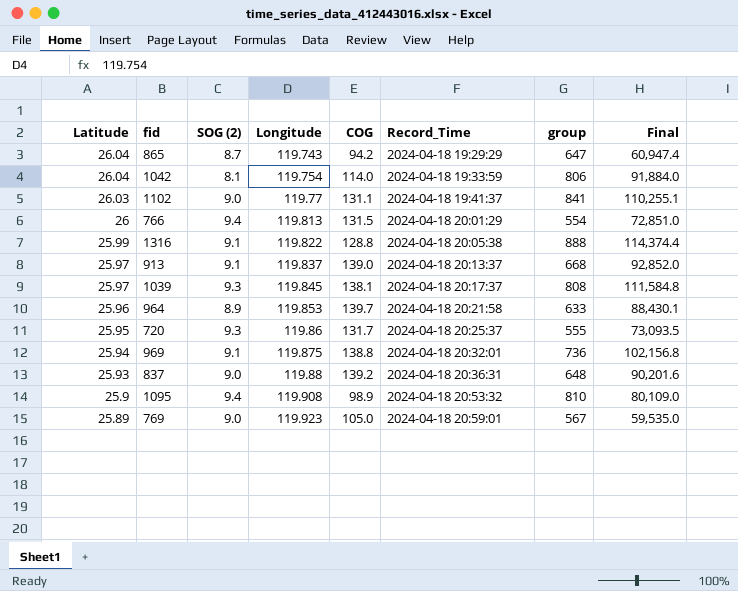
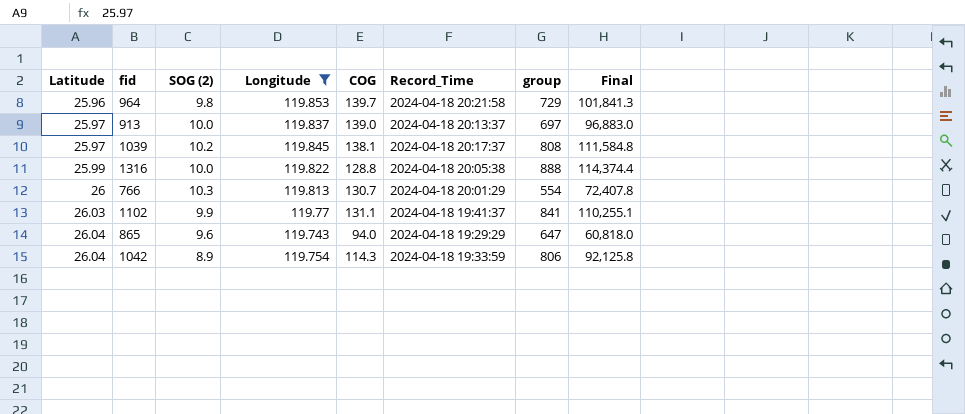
filter: none -> Longitude <= 119.853
row order: Latitude descending -> Latitude ascending
964 | SOG (2): 8.9 -> 9.8
964 | group: 633 -> 729
964 | Final: 88,430.1 -> 101,841.3
913 | SOG (2): 9.1 -> 10.0
913 | group: 668 -> 697
913 | Final: 92,852.0 -> 96,883.0
1039 | SOG (2): 9.3 -> 10.2
1316 | SOG (2): 9.1 -> 10.0
766 | SOG (2): 9.4 -> 10.3
766 | COG: 131.5 -> 130.7
766 | Final: 72,851.0 -> 72,407.8
1102 | SOG (2): 9.0 -> 9.9
865 | SOG (2): 8.7 -> 9.6
865 | COG: 94.2 -> 94.0
865 | Final: 60,947.4 -> 60,818.0
1042 | SOG (2): 8.1 -> 8.9
1042 | COG: 114.0 -> 114.3
1042 | Final: 91,884.0 -> 92,125.8

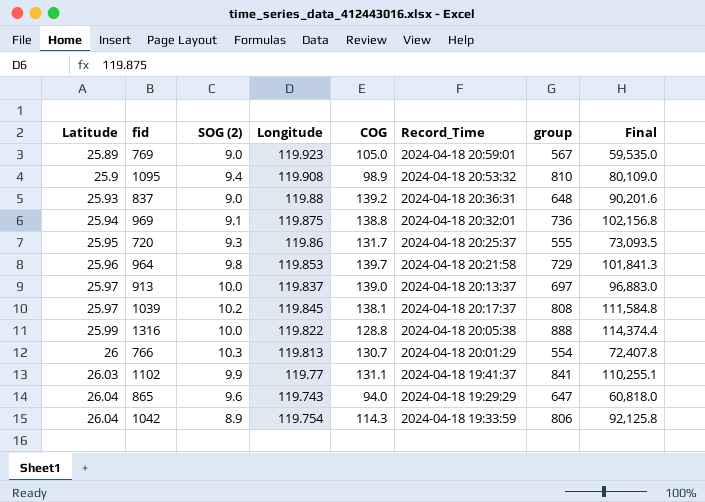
filter: Longitude <= 119.853 -> none

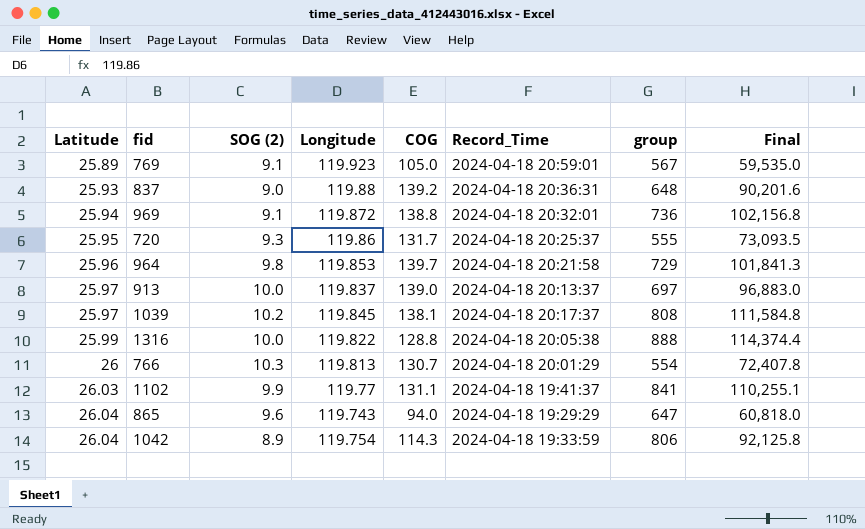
row 1095: 25.9 | 9.4 | 119.908 | 98.9 | 2024-04-18 20:53:32 | 810 | 80,109.0 -> none
769 | SOG (2): 9.0 -> 9.1
969 | Longitude: 119.875 -> 119.872

